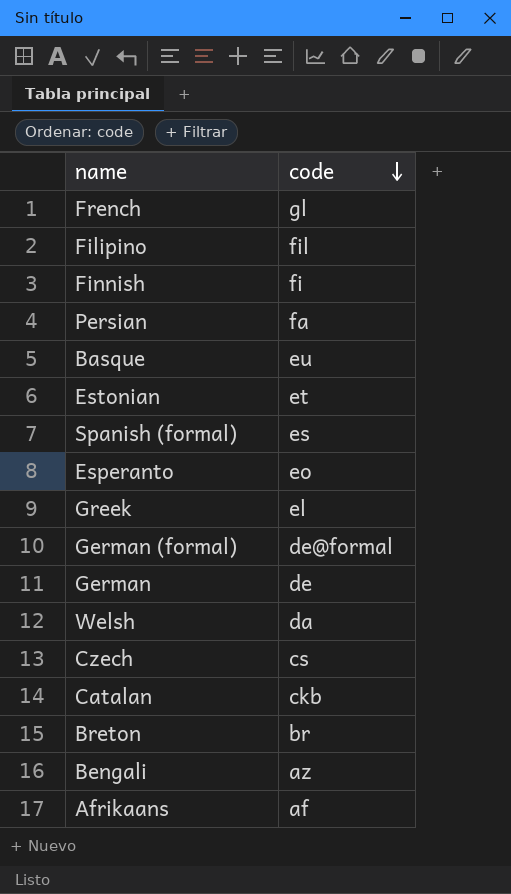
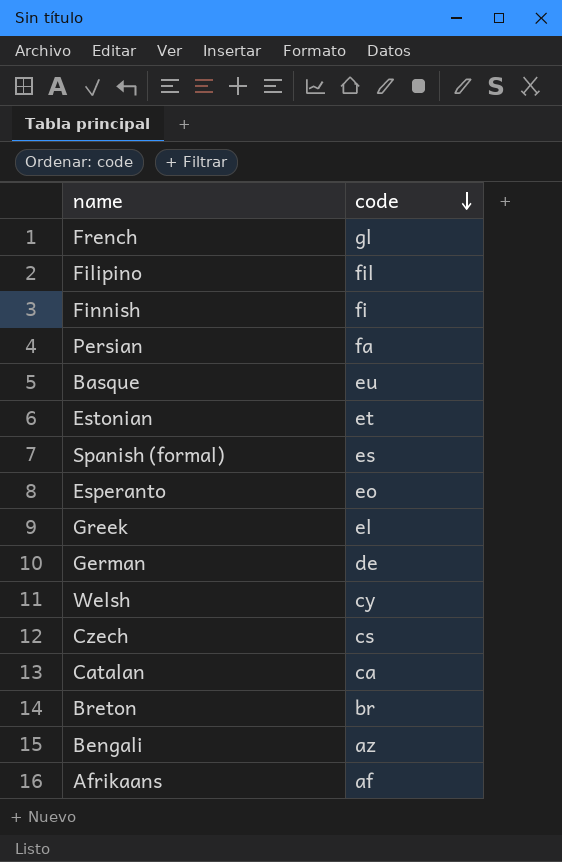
row German (formal): de@formal -> none
Welsh | code: da -> cy
Catalan | code: ckb -> ca

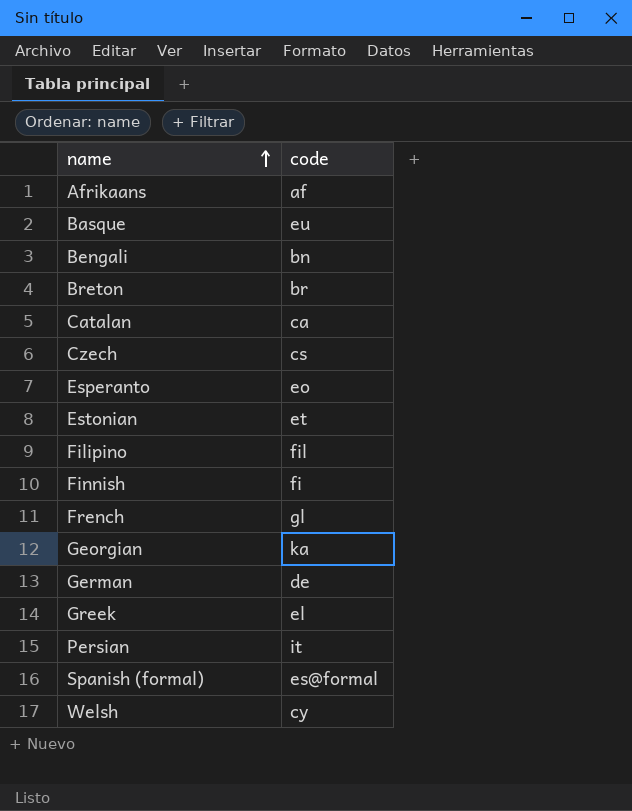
row order: code descending -> name ascending
Bengali | code: az -> bn
row Georgian: none -> ka
Persian | code: fa -> it
Spanish (formal) | code: es -> es@formal

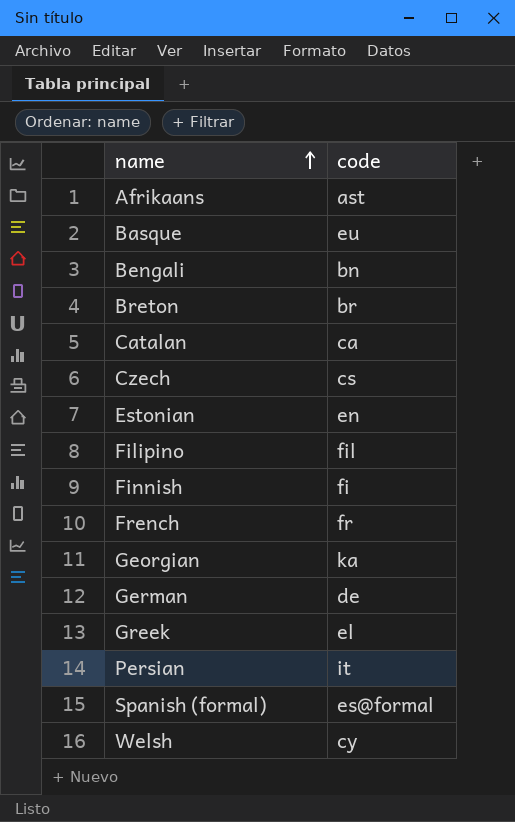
row Esperanto: eo -> none
Afrikaans | code: af -> ast
Estonian | code: et -> en
French | code: gl -> fr

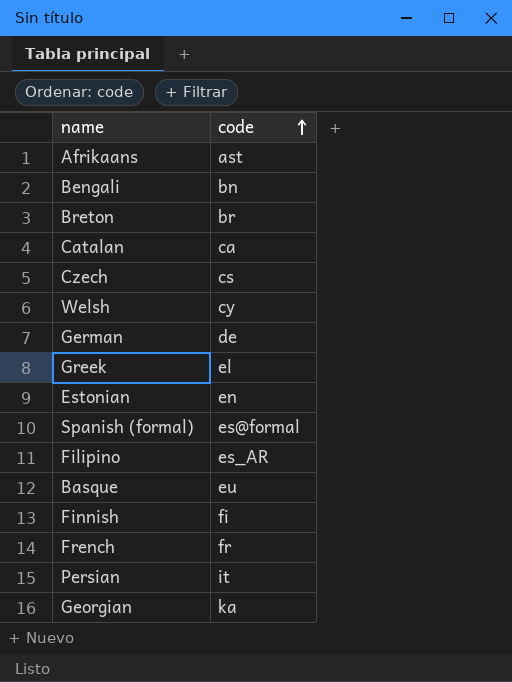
row order: name ascending -> code ascending
Filipino | code: fil -> es_AR

